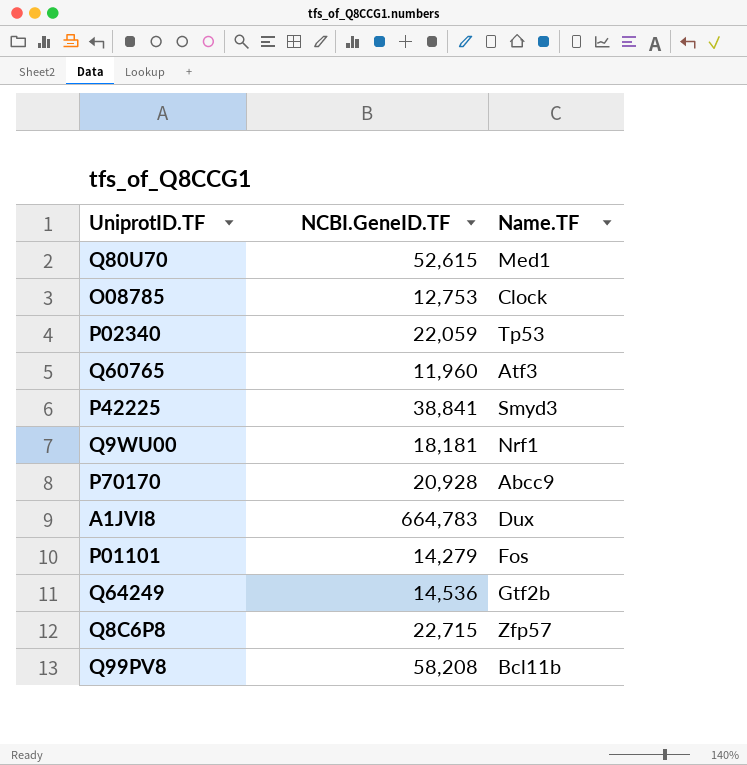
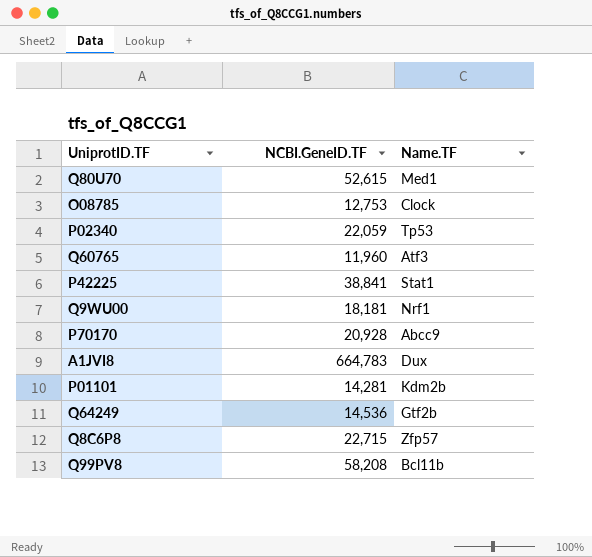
P42225 | Name.TF: Smyd3 -> Stat1
P01101 | NCBI.GeneID.TF: 14,279 -> 14,281
P01101 | Name.TF: Fos -> Kdm2b

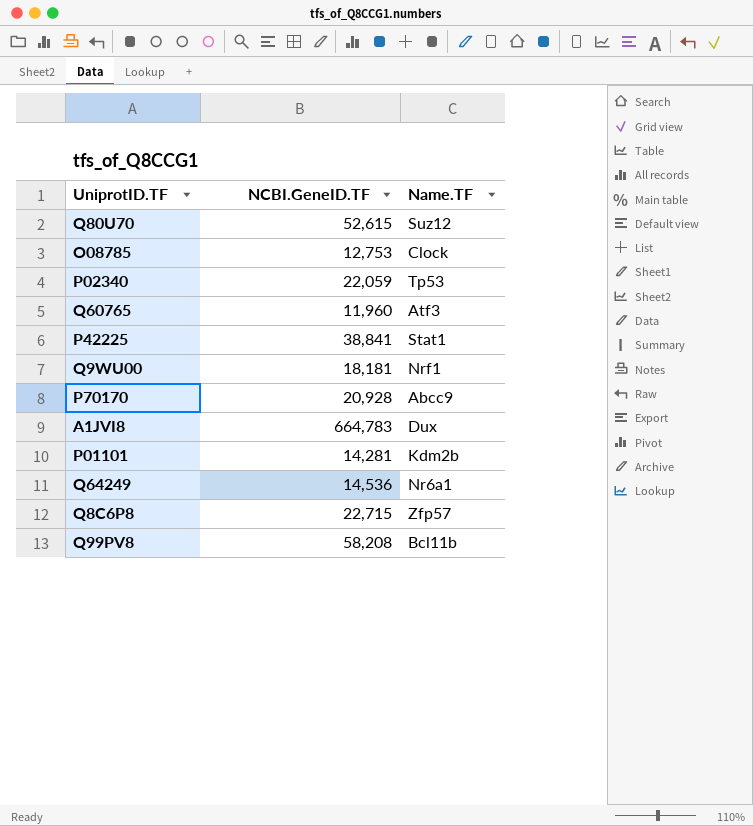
Q80U70 | Name.TF: Med1 -> Suz12
Q64249 | Name.TF: Gtf2b -> Nr6a1

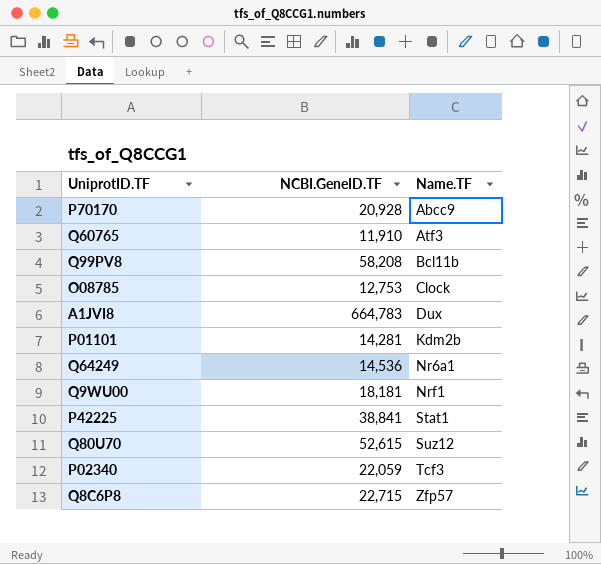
row order: none -> Name.TF ascending
Q60765 | NCBI.GeneID.TF: 11,960 -> 11,910
P02340 | Name.TF: Tp53 -> Tcf3

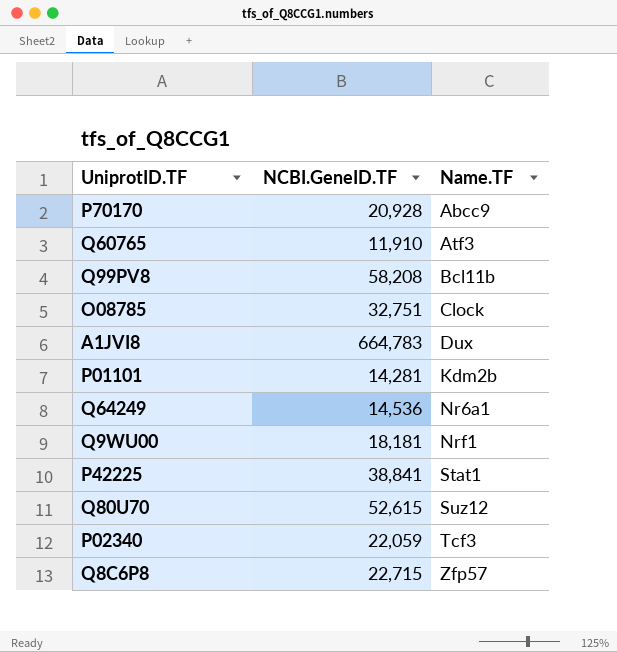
O08785 | NCBI.GeneID.TF: 12,753 -> 32,751

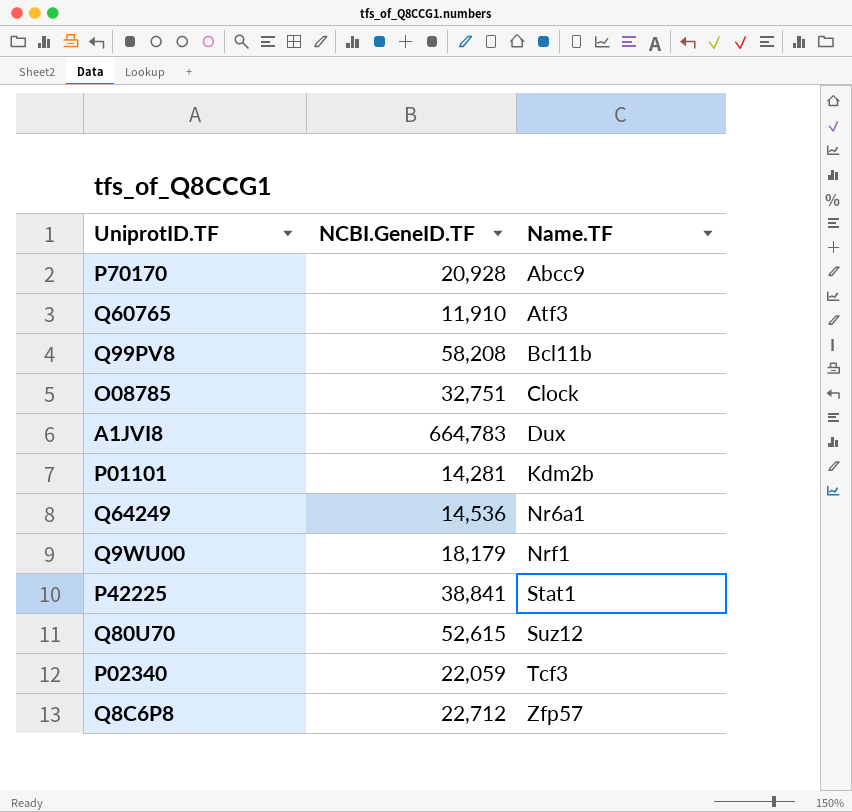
Q9WU00 | NCBI.GeneID.TF: 18,181 -> 18,179
Q8C6P8 | NCBI.GeneID.TF: 22,715 -> 22,712

